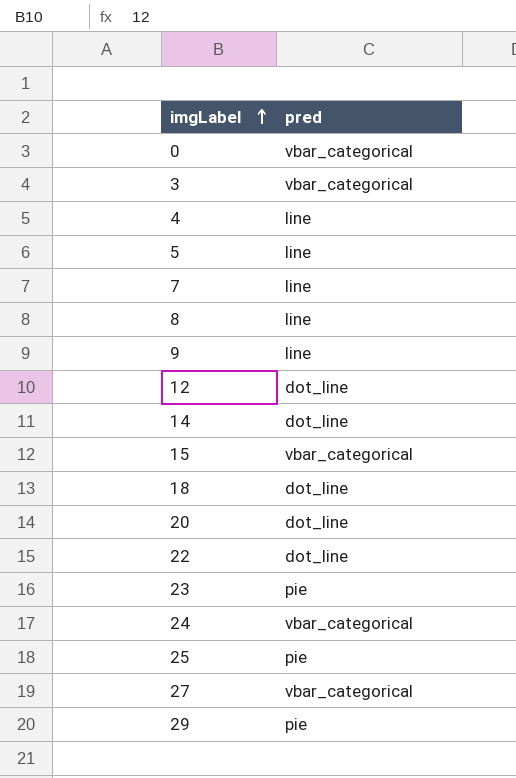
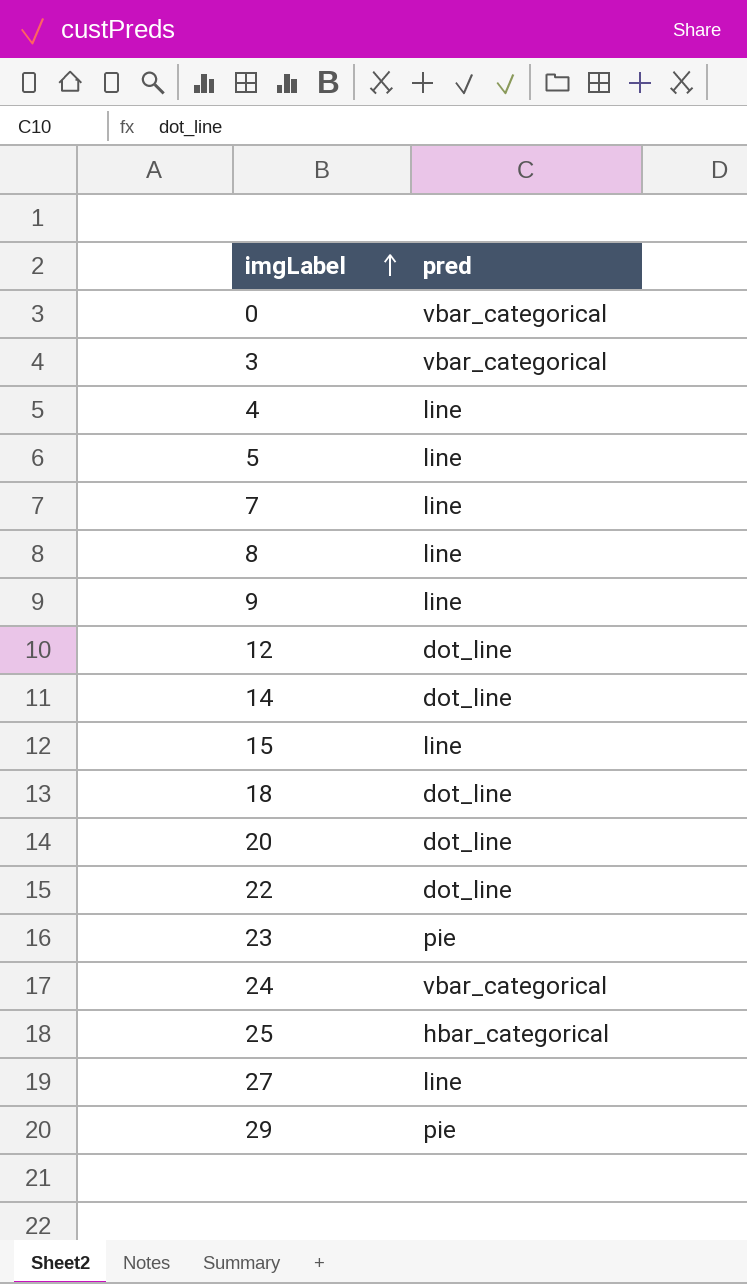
15 | pred: vbar_categorical -> line
25 | pred: pie -> hbar_categorical
27 | pred: vbar_categorical -> line

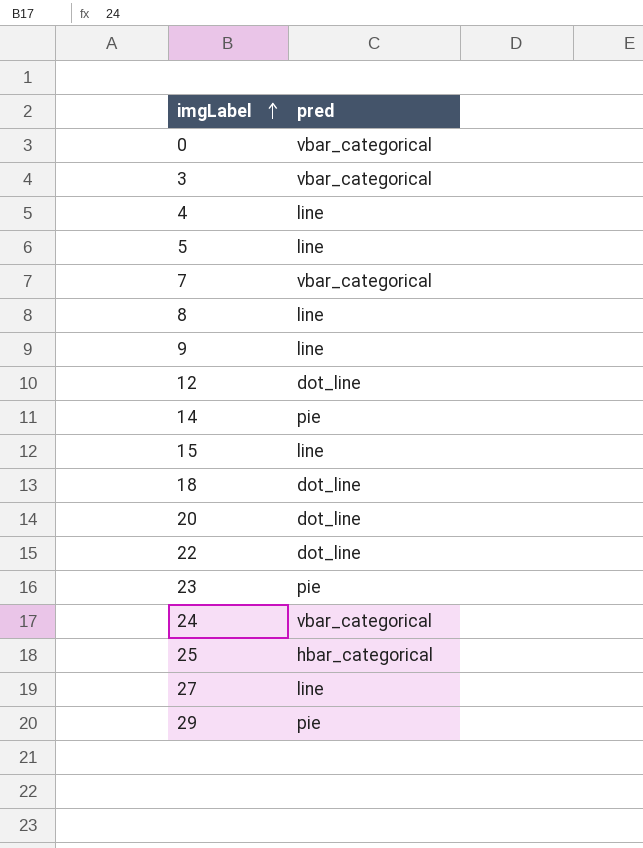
7 | pred: line -> vbar_categorical
14 | pred: dot_line -> pie

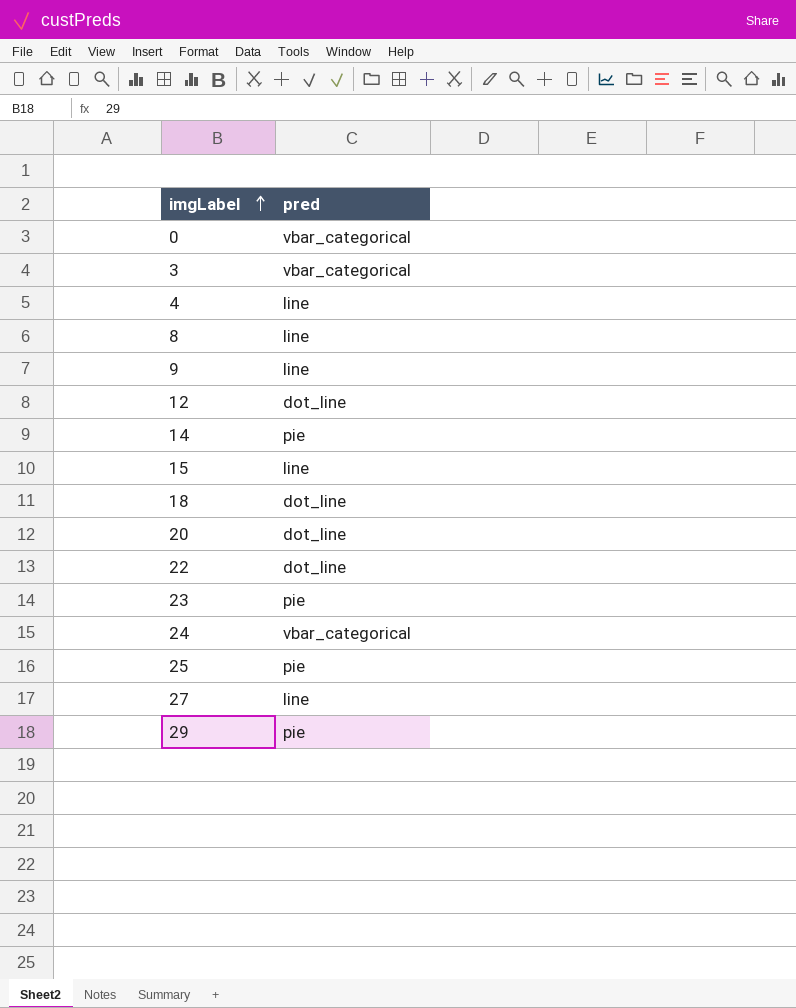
row 5: line -> none
row 7: vbar_categorical -> none
25 | pred: hbar_categorical -> pie

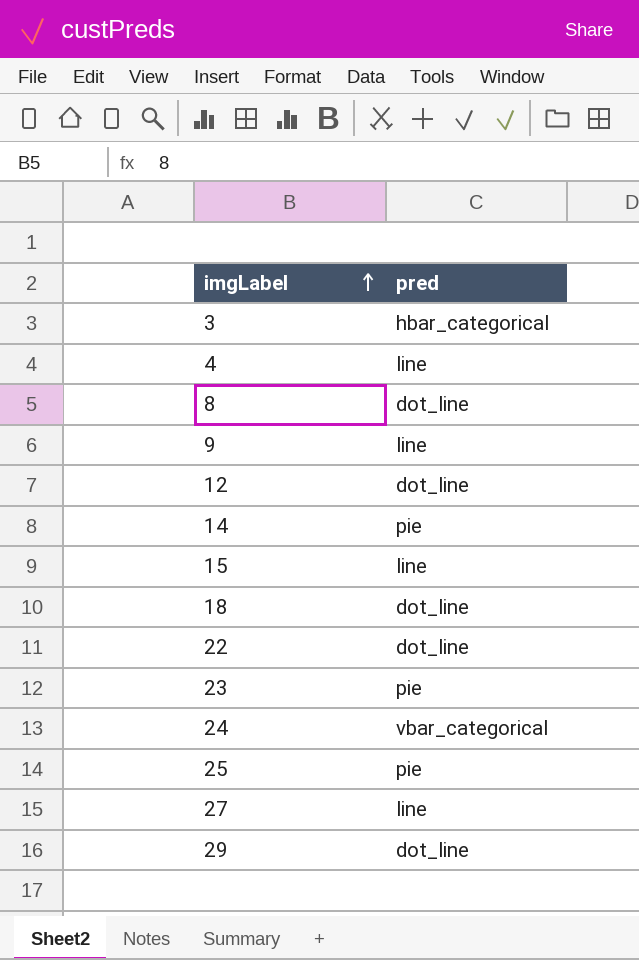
row 0: vbar_categorical -> none
row 20: dot_line -> none
3 | pred: vbar_categorical -> hbar_categorical
8 | pred: line -> dot_line
29 | pred: pie -> dot_line

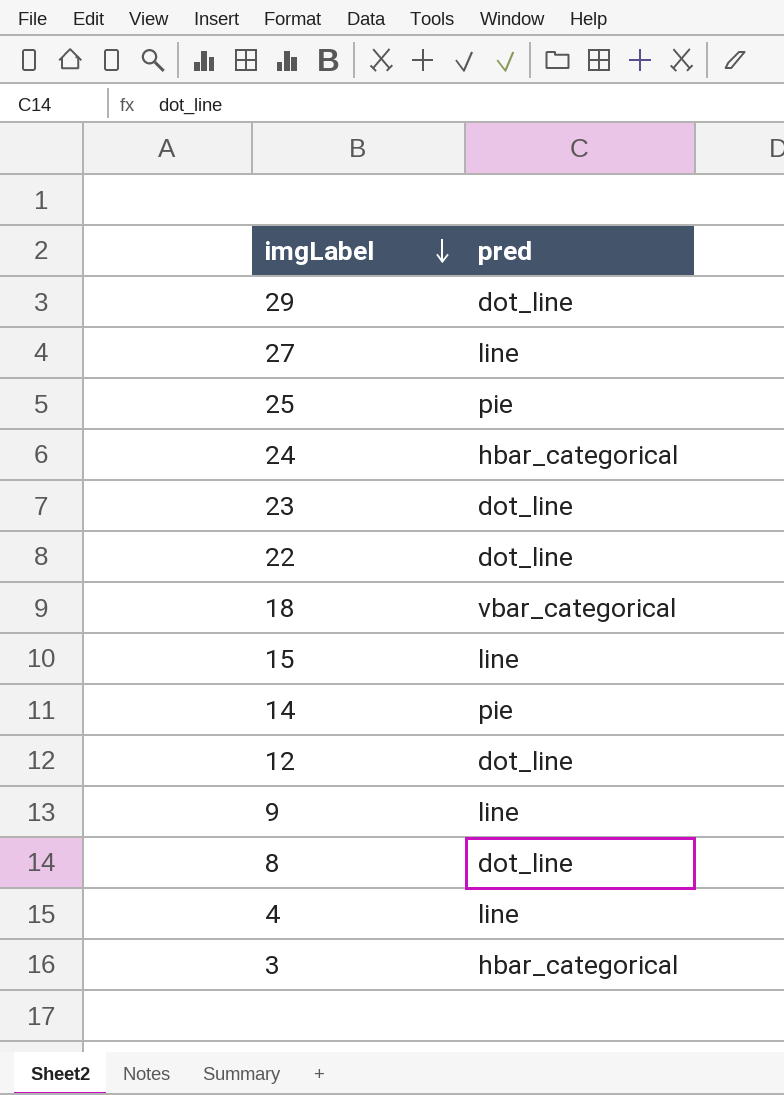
row order: imgLabel ascending -> imgLabel descending
24 | pred: vbar_categorical -> hbar_categorical
23 | pred: pie -> dot_line
18 | pred: dot_line -> vbar_categorical

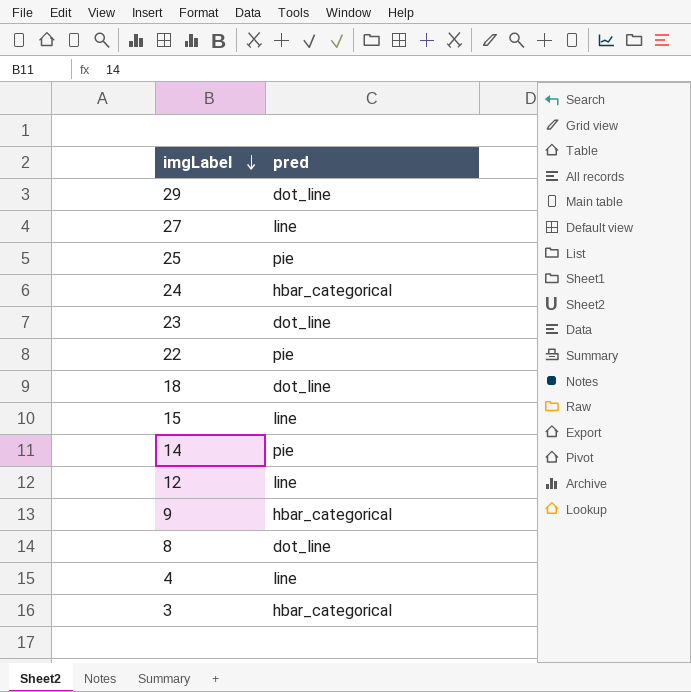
22 | pred: dot_line -> pie
18 | pred: vbar_categorical -> dot_line
12 | pred: dot_line -> line
9 | pred: line -> hbar_categorical

